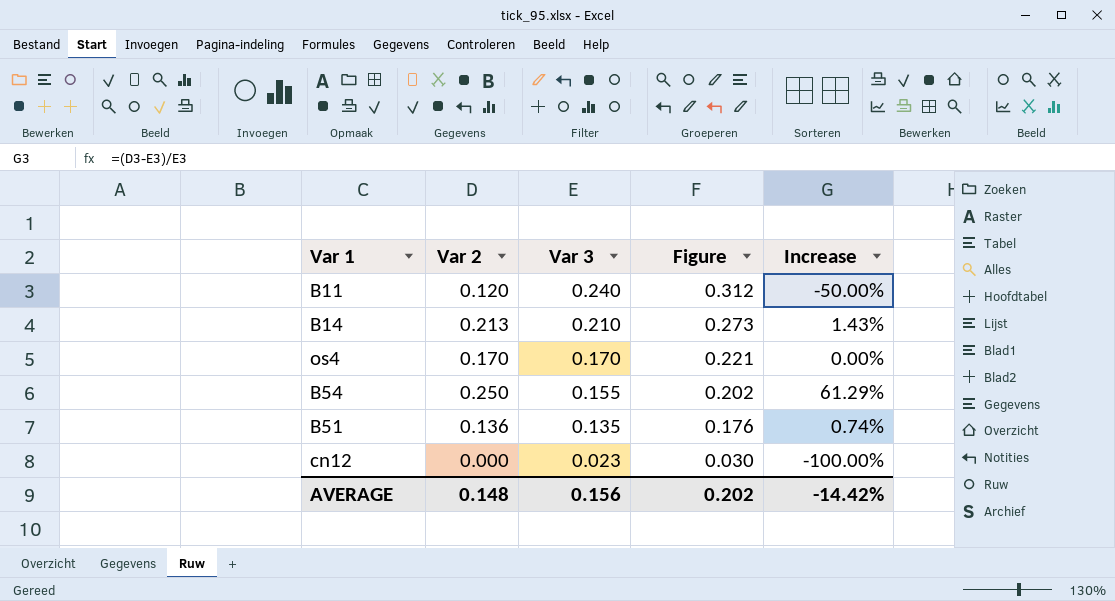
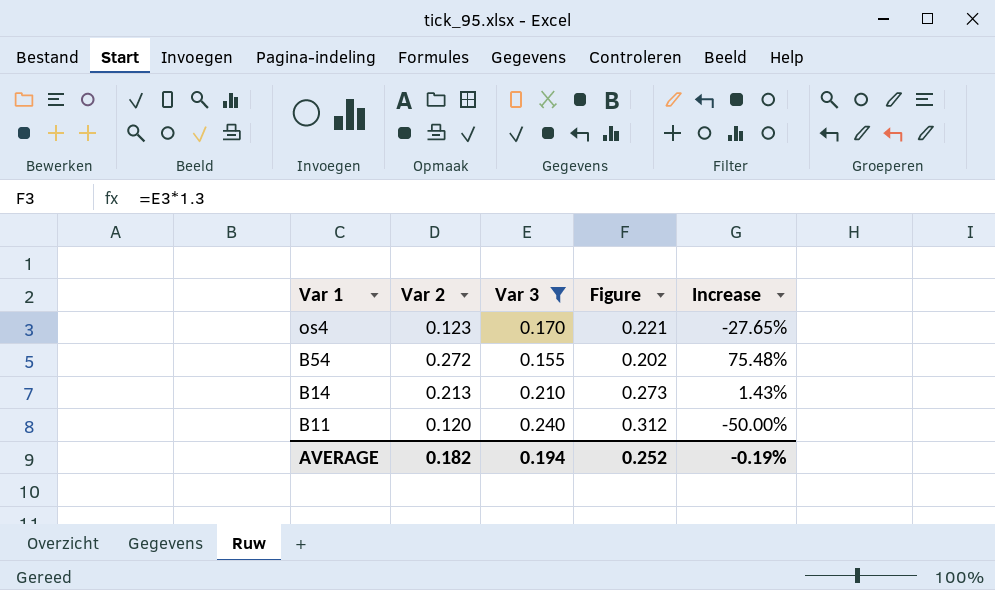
filter: none -> Var 3 >= 0.155
row order: Var 3 descending -> Var 1 descending
os4 | Var 2: 0.170 -> 0.123
os4 | Increase: 0.00% -> -27.65%
B54 | Var 2: 0.250 -> 0.272
B54 | Increase: 61.29% -> 75.48%
AVERAGE | Var 2: 0.148 -> 0.182
AVERAGE | Var 3: 0.156 -> 0.194
AVERAGE | Figure: 0.202 -> 0.252
AVERAGE | Increase: -14.42% -> -0.19%

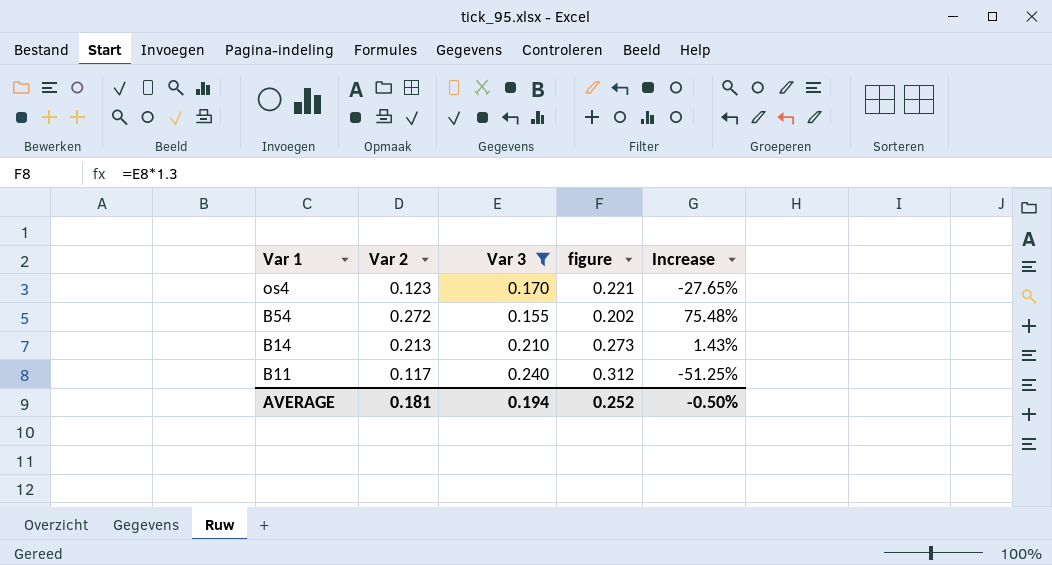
column name: Figure -> figure
B11 | Var 2: 0.120 -> 0.117
B11 | Increase: -50.00% -> -51.25%
AVERAGE | Var 2: 0.182 -> 0.181
AVERAGE | Increase: -0.19% -> -0.50%

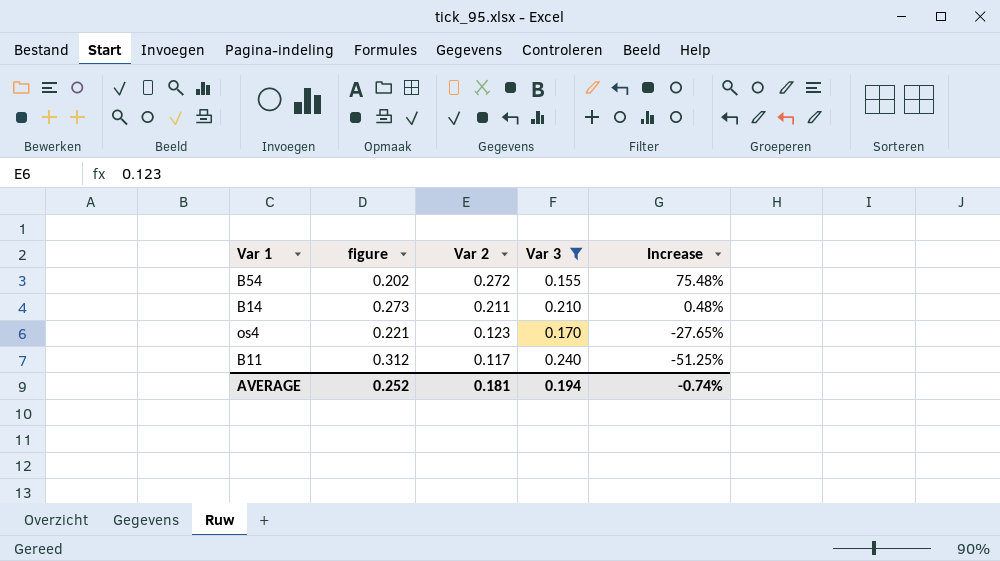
row order: Var 1 descending -> Var 2 descending
column figure | position: 4 -> 2
B14 | Var 2: 0.213 -> 0.211
B14 | Increase: 1.43% -> 0.48%
AVERAGE | Increase: -0.50% -> -0.74%

